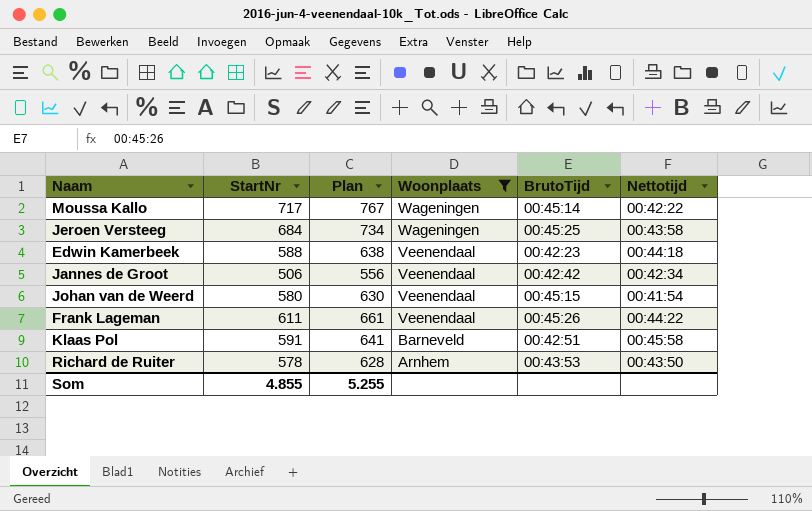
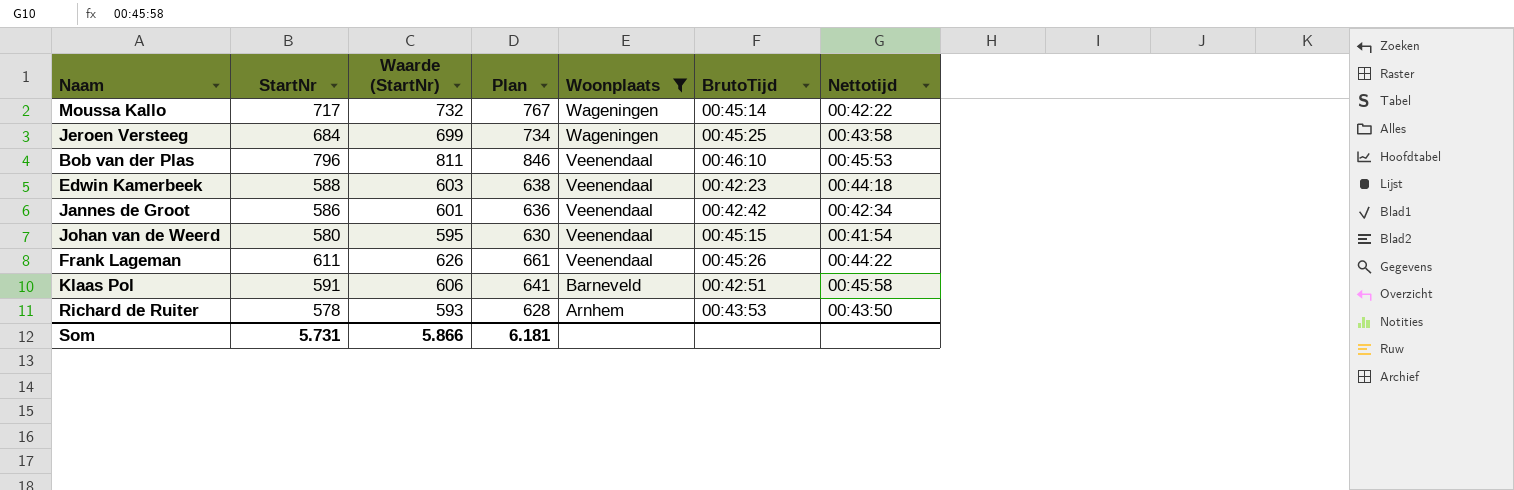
column Waarde (StartNr) | formula: none -> [StartNr] + 15
row Bob van der Plas: none -> 796 | 811 | 846 | Veenendaal | 00:46:10 | 00:45:53
Jannes de Groot | StartNr: 506 -> 586
Jannes de Groot | Plan: 556 -> 636
Som | StartNr: 4.855 -> 5.731
Som | Plan: 5.255 -> 6.181

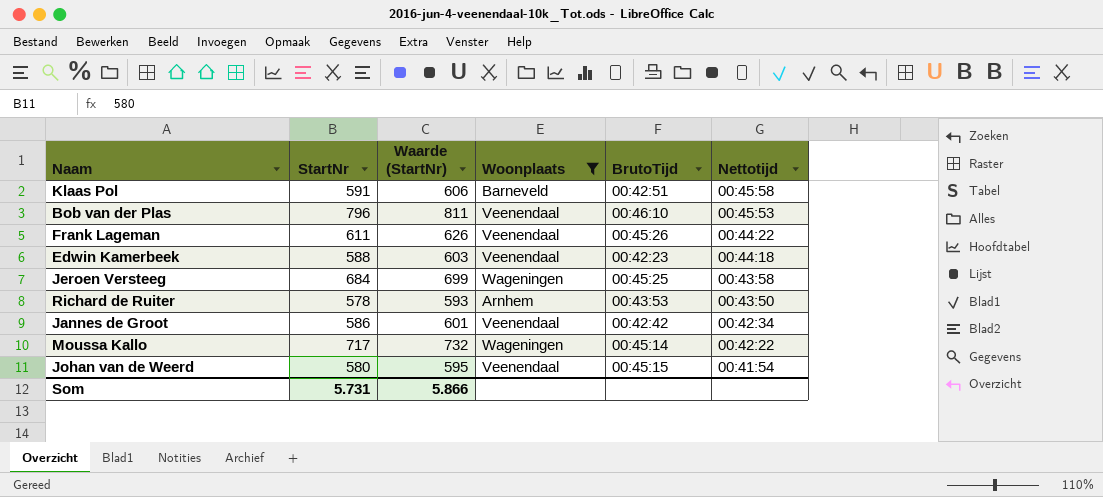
row order: Woonplaats descending -> Nettotijd descending
column Plan | formula: [StartNr] + 50 -> none

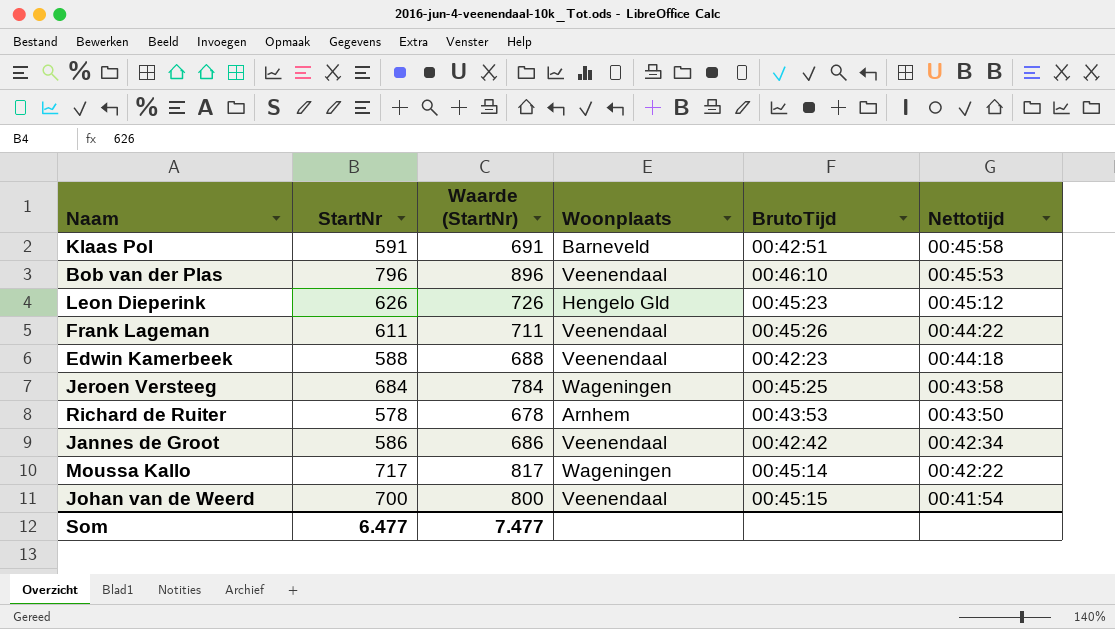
filter: Woonplaats != Hengelo Gld -> none
column Waarde (StartNr) | formula: [StartNr] + 15 -> [StartNr] + 100
Johan van de Weerd | StartNr: 580 -> 700
Som | StartNr: 5.731 -> 6.477
Som | Waarde (StartNr): 5.866 -> 7.477

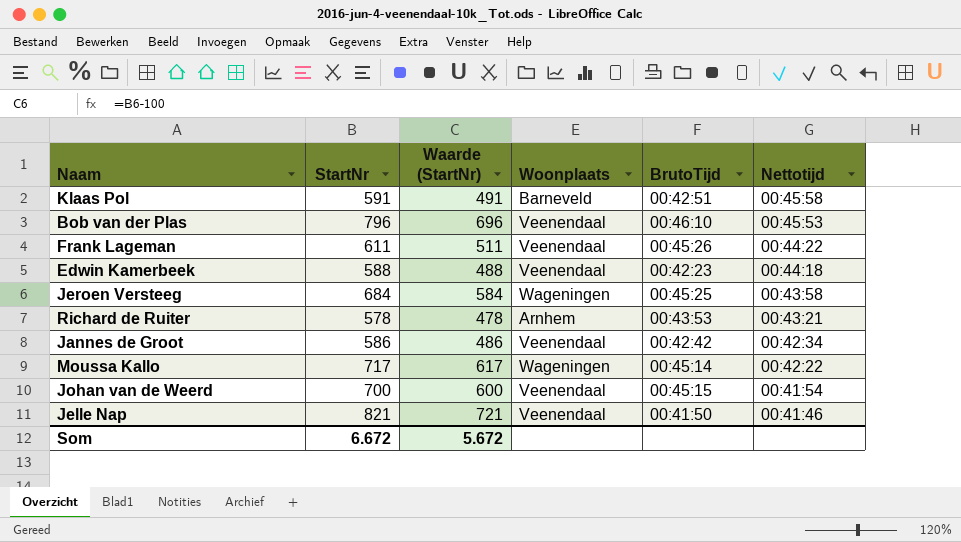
column Waarde (StartNr) | formula: [StartNr] + 100 -> [StartNr] - 100
row Leon Dieperink: 626 | 726 | Hengelo Gld | 00:45:23 | 00:45:12 -> none
Richard de Ruiter | Nettotijd: 00:43:50 -> 00:43:21
row Jelle Nap: none -> 821 | 721 | Veenendaal | 00:41:50 | 00:41:46
Som | StartNr: 6.477 -> 6.672
Som | Waarde (StartNr): 7.477 -> 5.672

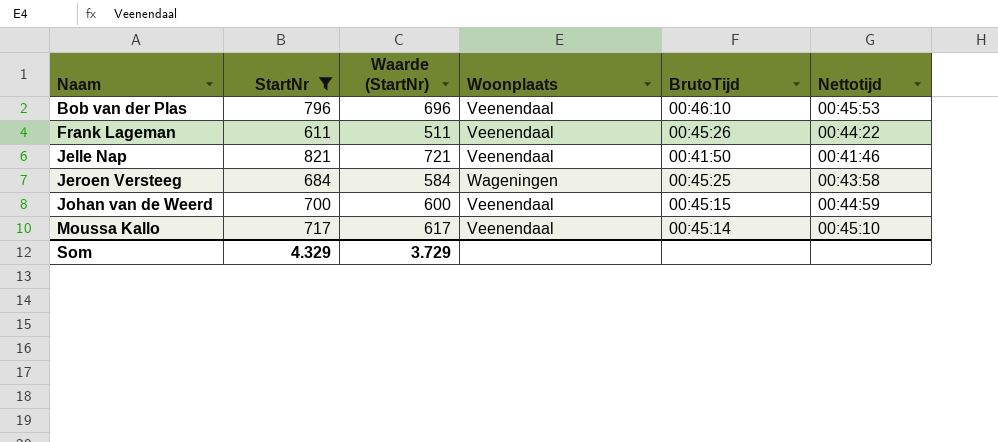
filter: none -> StartNr >= 611
row order: Nettotijd descending -> Naam ascending
Johan van de Weerd | Nettotijd: 00:41:54 -> 00:44:59
Moussa Kallo | Woonplaats: Wageningen -> Veenendaal
Moussa Kallo | Nettotijd: 00:42:22 -> 00:45:10
Som | StartNr: 6.672 -> 4.329
Som | Waarde (StartNr): 5.672 -> 3.729

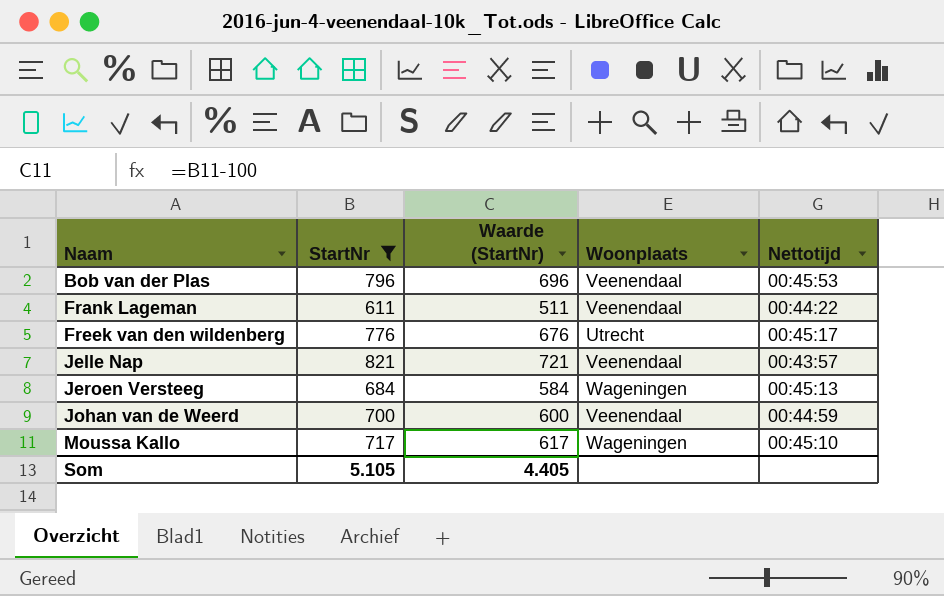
column BrutoTijd | position: 5 -> none
row Freek van den wildenberg: none -> 776 | 676 | Utrecht | 00:45:17
Jelle Nap | Nettotijd: 00:41:46 -> 00:43:57
Jeroen Versteeg | Nettotijd: 00:43:58 -> 00:45:13
Moussa Kallo | Woonplaats: Veenendaal -> Wageningen
Som | StartNr: 4.329 -> 5.105
Som | Waarde (StartNr): 3.729 -> 4.405

